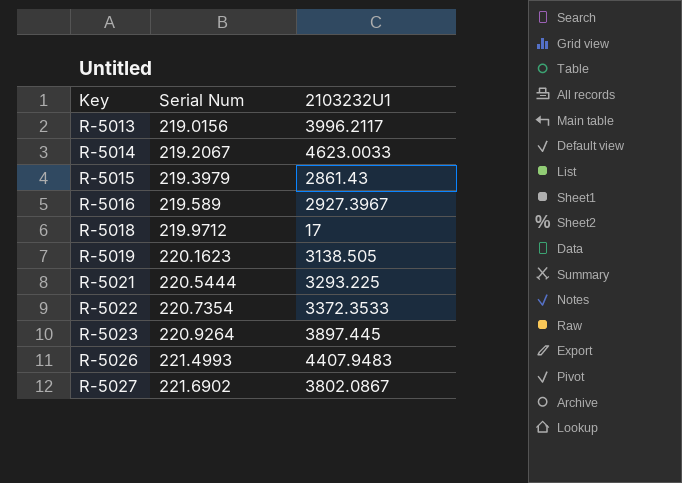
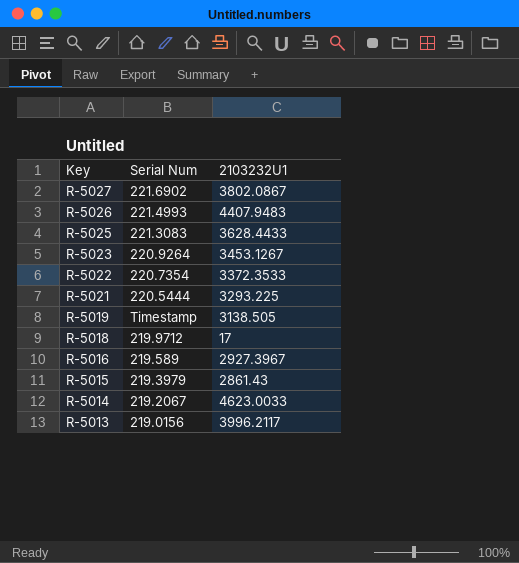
row order: Key ascending -> Key descending
row R-5025: none -> 221.3083 | 3628.4433
R-5023 | 2103232U1: 3897.445 -> 3453.1267
R-5019 | Serial Num: 220.1623 -> Timestamp

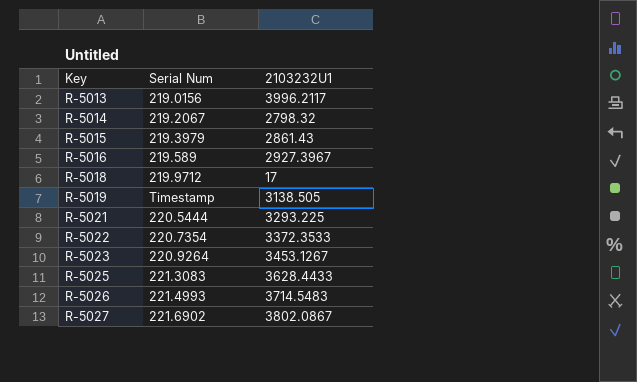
row order: Key descending -> Key ascending
R-5014 | 2103232U1: 4623.0033 -> 2798.32
R-5026 | 2103232U1: 4407.9483 -> 3714.5483

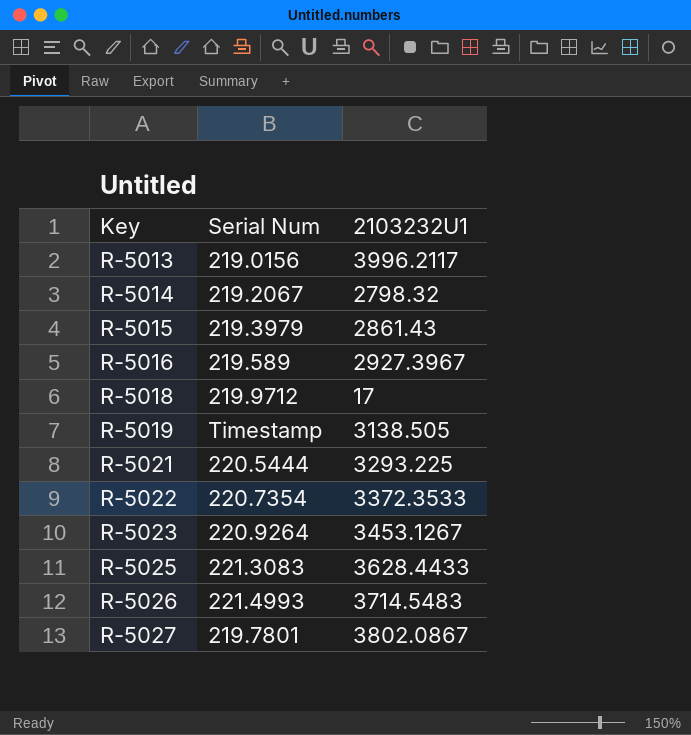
R-5027 | Serial Num: 221.6902 -> 219.7801

